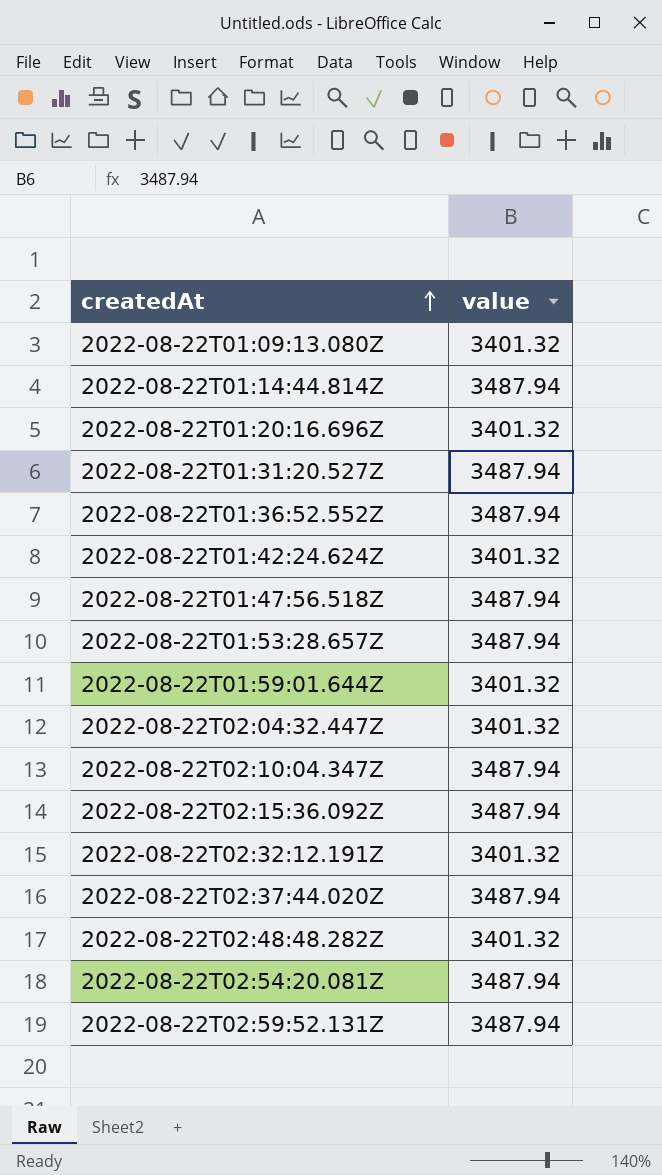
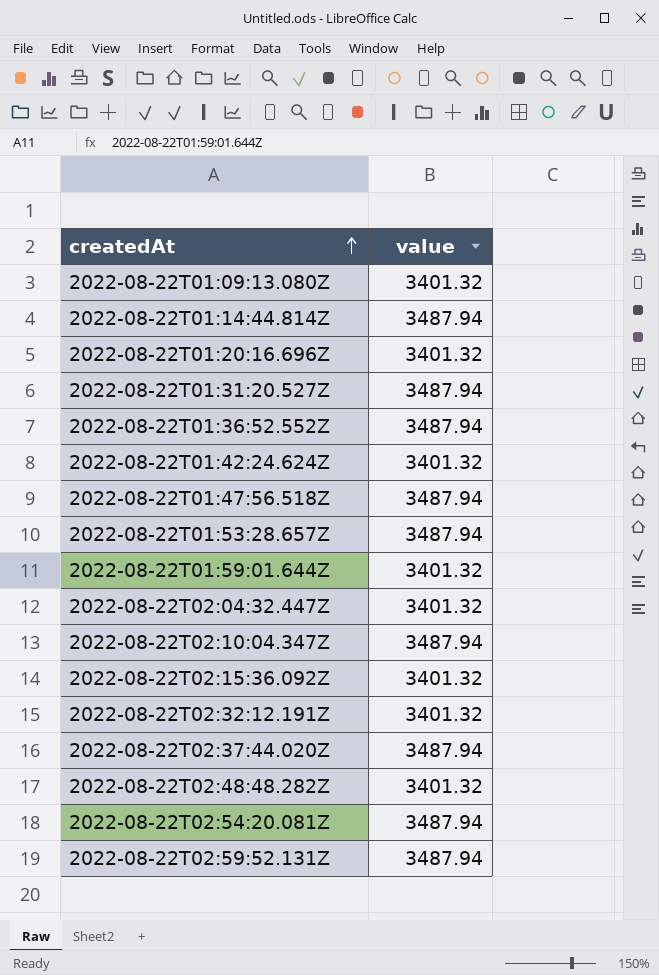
2022-08-22T02:15:36.092Z | value: 3487.94 -> 3401.32

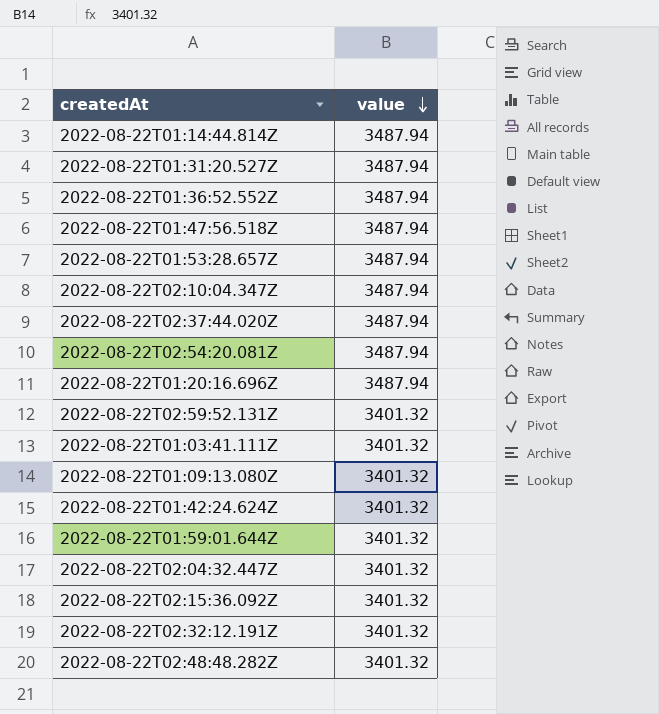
row order: createdAt ascending -> value descending
2022-08-22T01:20:16.696Z | value: 3401.32 -> 3487.94
2022-08-22T02:59:52.131Z | value: 3487.94 -> 3401.32
row 2022-08-22T01:03:41.111Z: none -> 3401.32

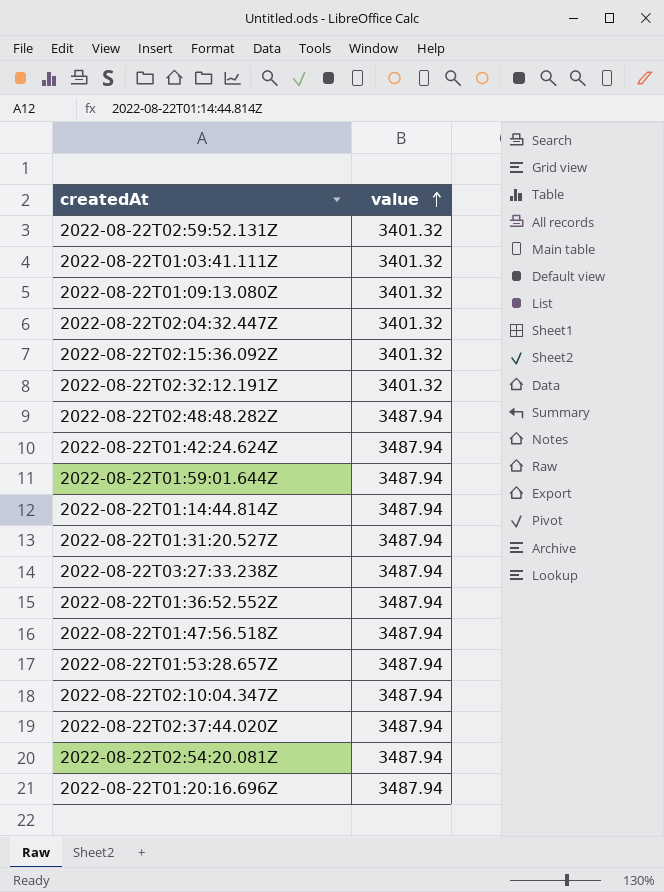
row order: value descending -> value ascending
2022-08-22T02:48:48.282Z | value: 3401.32 -> 3487.94
2022-08-22T01:42:24.624Z | value: 3401.32 -> 3487.94
2022-08-22T01:59:01.644Z | value: 3401.32 -> 3487.94
row 2022-08-22T03:27:33.238Z: none -> 3487.94

